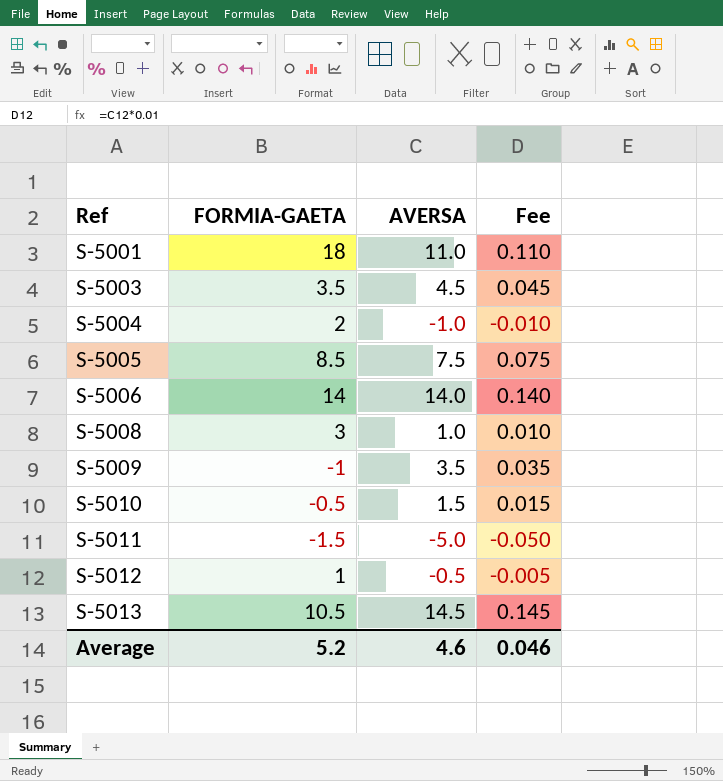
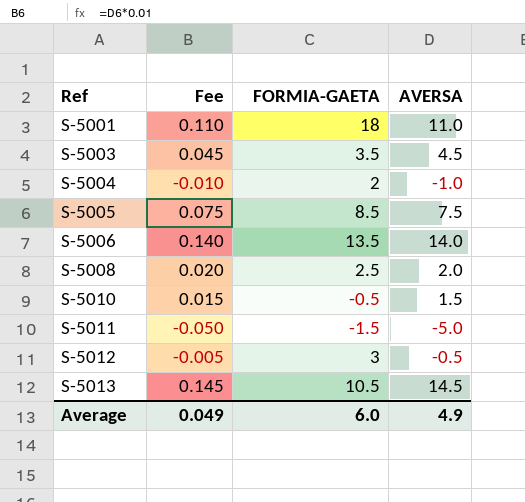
column Fee | position: 4 -> 2
row S-5009: -1 | 3.5 | 0.035 -> none
S-5006 | FORMIA-GAETA: 14 -> 13.5
S-5008 | Fee: 0.010 -> 0.020
S-5008 | FORMIA-GAETA: 3 -> 2.5
S-5008 | AVERSA: 1.0 -> 2.0
S-5012 | FORMIA-GAETA: 1 -> 3
Average | Fee: 0.046 -> 0.049
Average | FORMIA-GAETA: 5.2 -> 6.0
Average | AVERSA: 4.6 -> 4.9

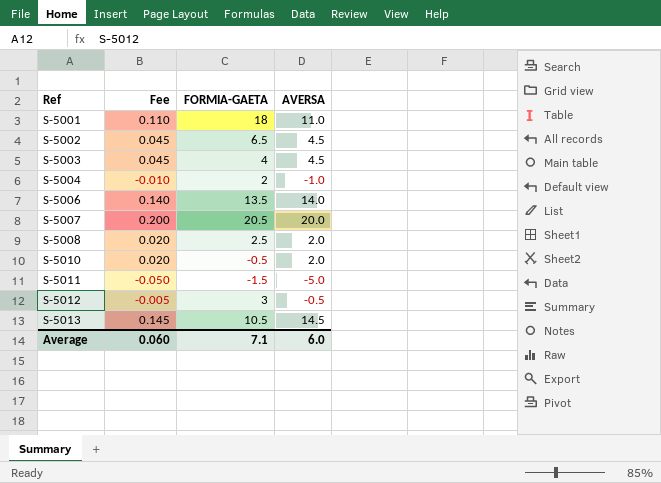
row S-5005: 0.075 | 8.5 | 7.5 -> none
row S-5002: none -> 0.045 | 6.5 | 4.5
S-5003 | FORMIA-GAETA: 3.5 -> 4
row S-5007: none -> 0.200 | 20.5 | 20.0
S-5010 | Fee: 0.015 -> 0.020
S-5010 | AVERSA: 1.5 -> 2.0
Average | Fee: 0.049 -> 0.060
Average | FORMIA-GAETA: 6.0 -> 7.1
Average | AVERSA: 4.9 -> 6.0

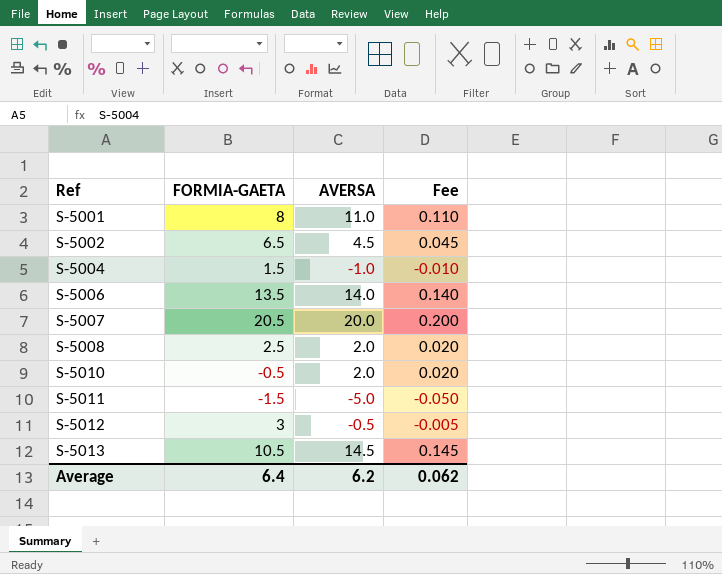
column Fee | position: 2 -> 4
row S-5003: 0.045 | 4 | 4.5 -> none
S-5001 | FORMIA-GAETA: 18 -> 8
S-5004 | FORMIA-GAETA: 2 -> 1.5
Average | FORMIA-GAETA: 7.1 -> 6.4
Average | AVERSA: 6.0 -> 6.2
Average | Fee: 0.060 -> 0.062

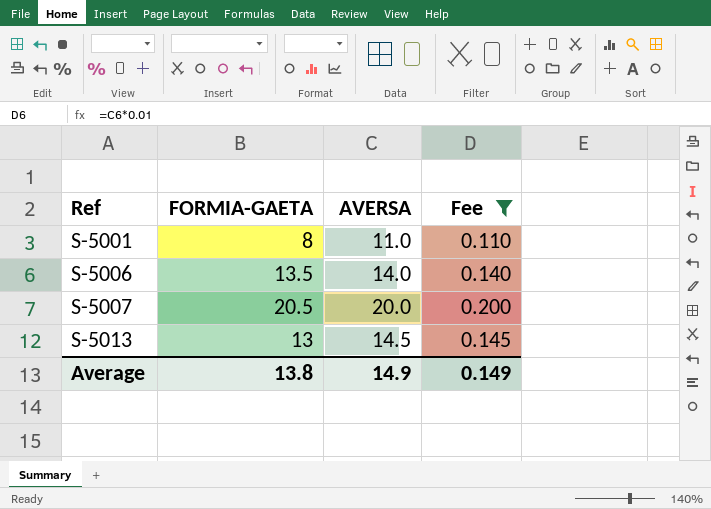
filter: none -> Fee >= 0.110
S-5013 | FORMIA-GAETA: 10.5 -> 13
Average | FORMIA-GAETA: 6.4 -> 13.8
Average | AVERSA: 6.2 -> 14.9
Average | Fee: 0.062 -> 0.149

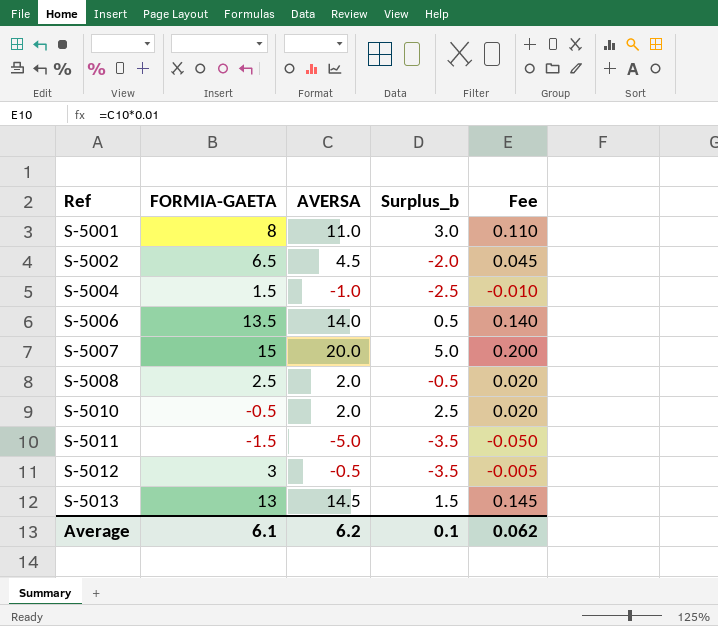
filter: Fee >= 0.110 -> none
column Surplus_b | formula: none -> [AVERSA] - [FORMIA-GAETA]
S-5007 | FORMIA-GAETA: 20.5 -> 15
Average | FORMIA-GAETA: 13.8 -> 6.1
Average | AVERSA: 14.9 -> 6.2
Average | Fee: 0.149 -> 0.062

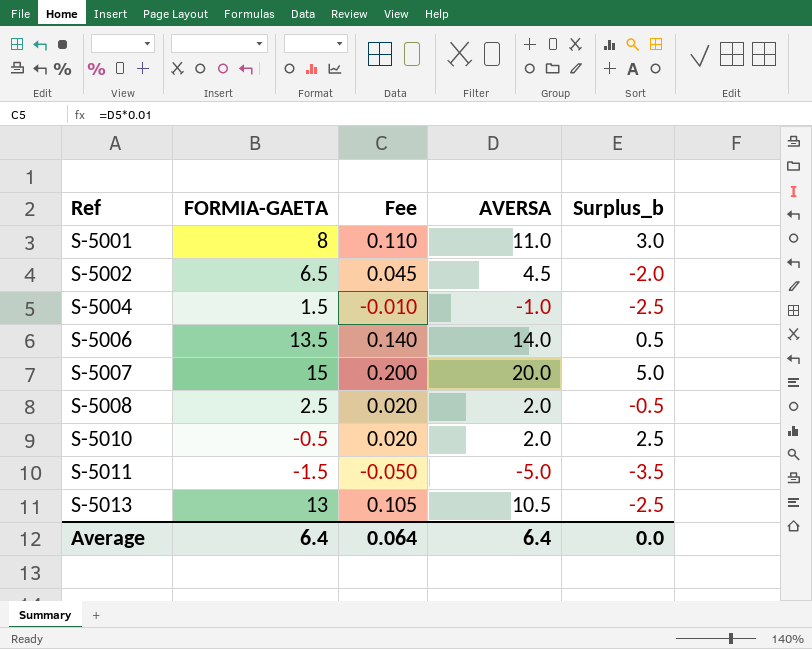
column Fee | position: 5 -> 3
row S-5012: 3 | -0.5 | -3.5 | -0.005 -> none
S-5013 | Fee: 0.145 -> 0.105
S-5013 | AVERSA: 14.5 -> 10.5
S-5013 | Surplus_b: 1.5 -> -2.5
Average | FORMIA-GAETA: 6.1 -> 6.4
Average | Fee: 0.062 -> 0.064
Average | AVERSA: 6.2 -> 6.4
Average | Surplus_b: 0.1 -> 0.0

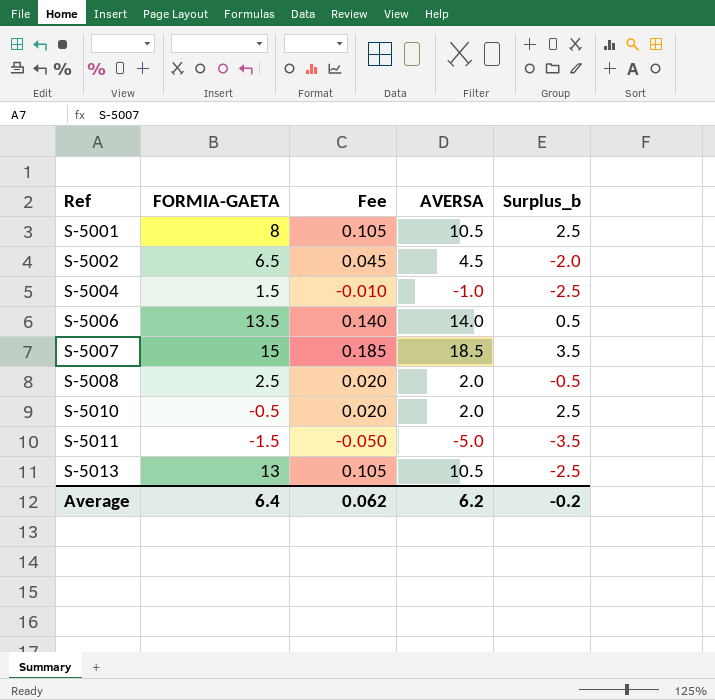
S-5001 | Fee: 0.110 -> 0.105
S-5001 | AVERSA: 11.0 -> 10.5
S-5001 | Surplus_b: 3.0 -> 2.5
S-5007 | Fee: 0.200 -> 0.185
S-5007 | AVERSA: 20.0 -> 18.5
S-5007 | Surplus_b: 5.0 -> 3.5
Average | Fee: 0.064 -> 0.062
Average | AVERSA: 6.4 -> 6.2
Average | Surplus_b: 0.0 -> -0.2

